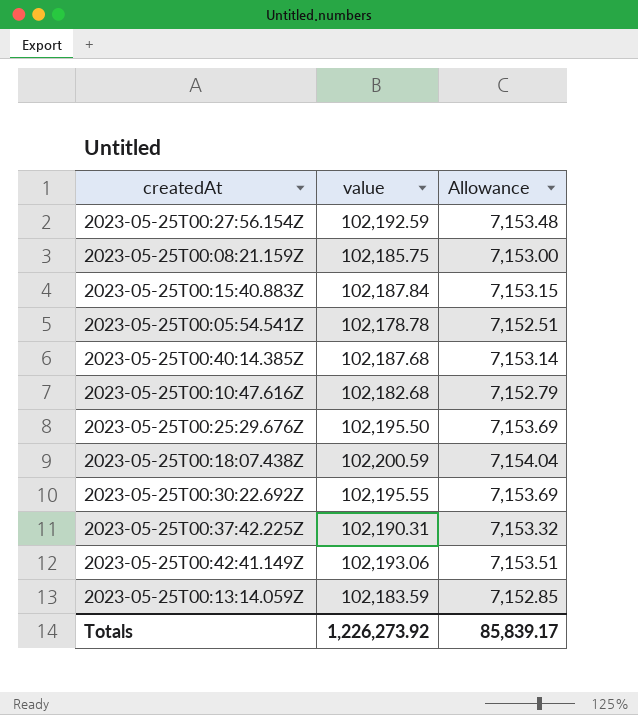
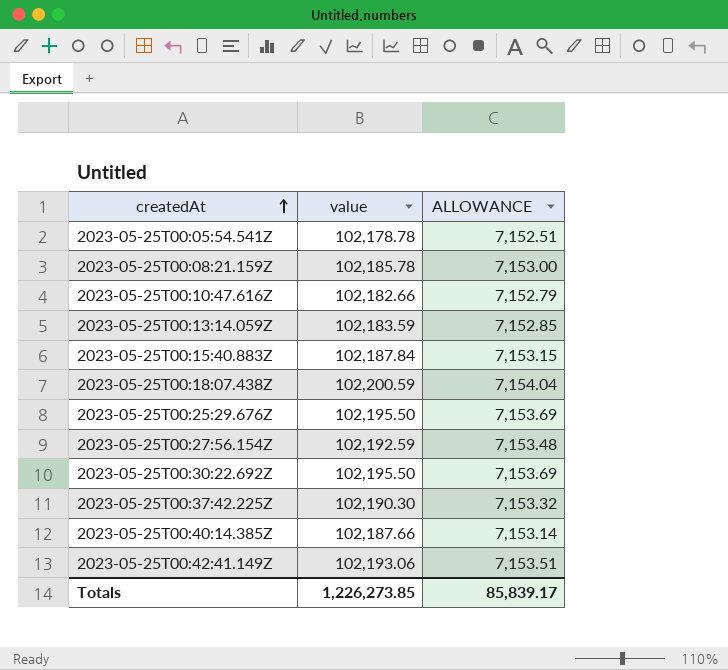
row order: none -> createdAt ascending
column name: Allowance -> ALLOWANCE
2023-05-25T00:08:21.159Z | value: 102,185.75 -> 102,185.78
2023-05-25T00:10:47.616Z | value: 102,182.68 -> 102,182.66
2023-05-25T00:30:22.692Z | value: 102,195.55 -> 102,195.50
2023-05-25T00:37:42.225Z | value: 102,190.31 -> 102,190.30
2023-05-25T00:40:14.385Z | value: 102,187.68 -> 102,187.66
Totals | value: 1,226,273.92 -> 1,226,273.85

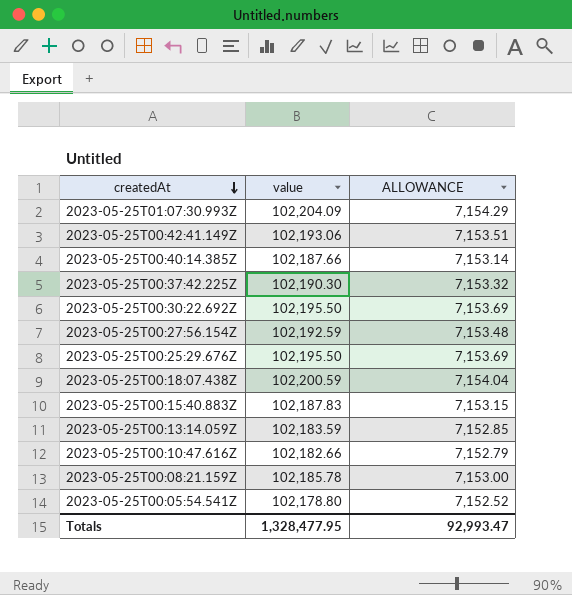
row order: createdAt ascending -> createdAt descending
row 2023-05-25T01:07:30.993Z: none -> 102,204.09 | 7,154.29
2023-05-25T00:15:40.883Z | value: 102,187.84 -> 102,187.83
2023-05-25T00:05:54.541Z | value: 102,178.78 -> 102,178.80
2023-05-25T00:05:54.541Z | ALLOWANCE: 7,152.51 -> 7,152.52
Totals | value: 1,226,273.85 -> 1,328,477.95
Totals | ALLOWANCE: 85,839.17 -> 92,993.47

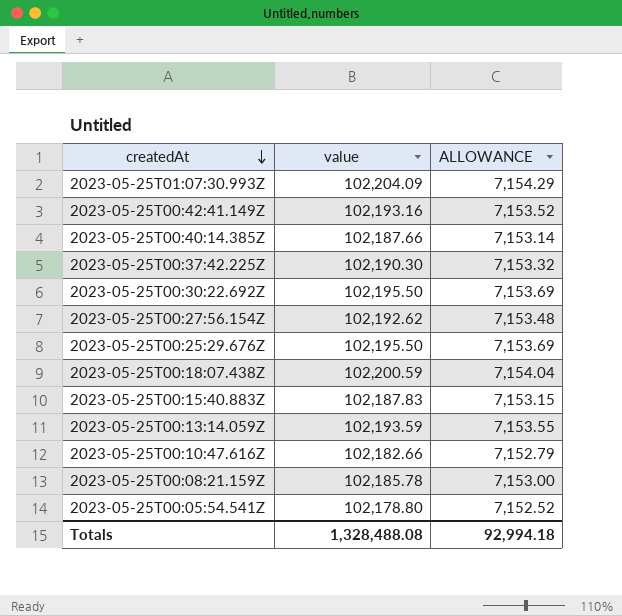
2023-05-25T00:42:41.149Z | value: 102,193.06 -> 102,193.16
2023-05-25T00:42:41.149Z | ALLOWANCE: 7,153.51 -> 7,153.52
2023-05-25T00:27:56.154Z | value: 102,192.59 -> 102,192.62
2023-05-25T00:13:14.059Z | value: 102,183.59 -> 102,193.59
2023-05-25T00:13:14.059Z | ALLOWANCE: 7,152.85 -> 7,153.55
Totals | value: 1,328,477.95 -> 1,328,488.08
Totals | ALLOWANCE: 92,993.47 -> 92,994.18

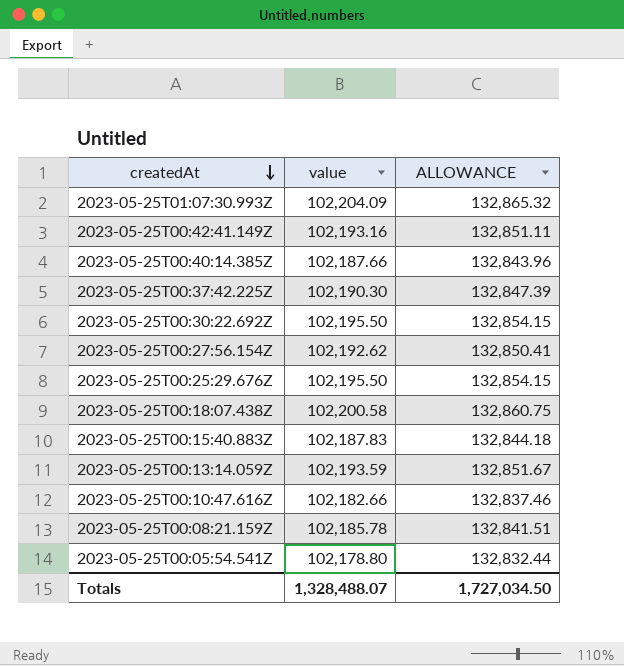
column ALLOWANCE | formula: [value] * 0.07 -> [value] * 1.3
2023-05-25T00:18:07.438Z | value: 102,200.59 -> 102,200.58
Totals | value: 1,328,488.08 -> 1,328,488.07
Totals | ALLOWANCE: 92,994.18 -> 1,727,034.50

